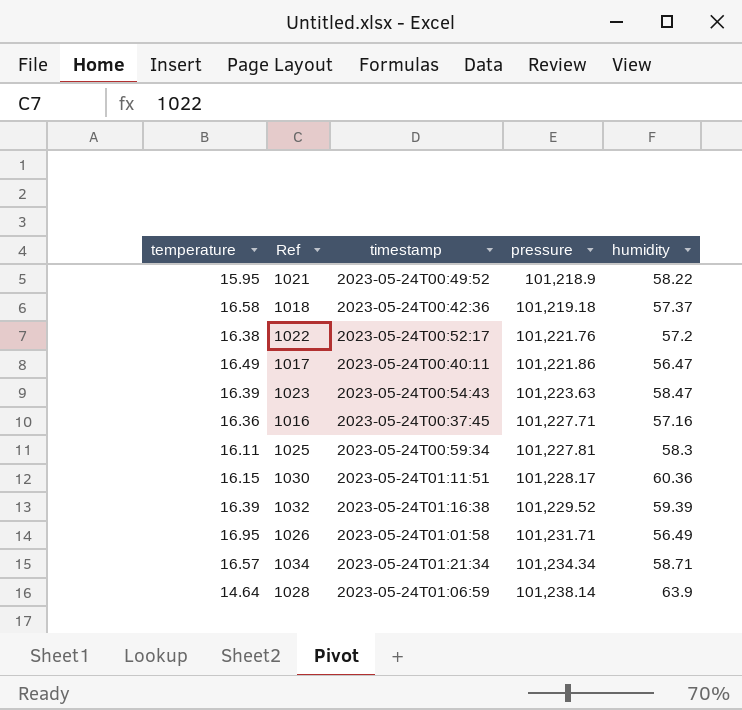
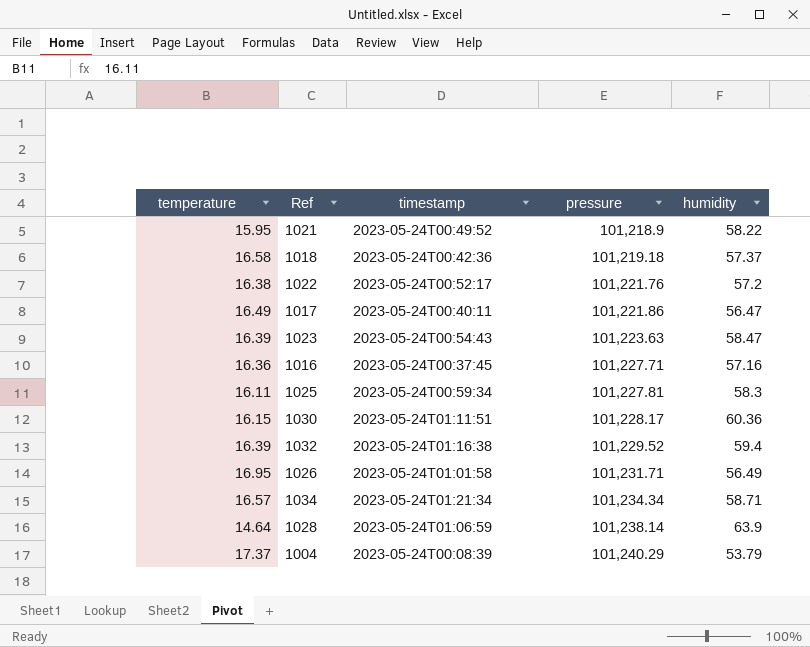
1032 | humidity: 59.39 -> 59.4
row 1004: none -> 17.37 | 2023-05-24T00:08:39 | 101,240.29 | 53.79

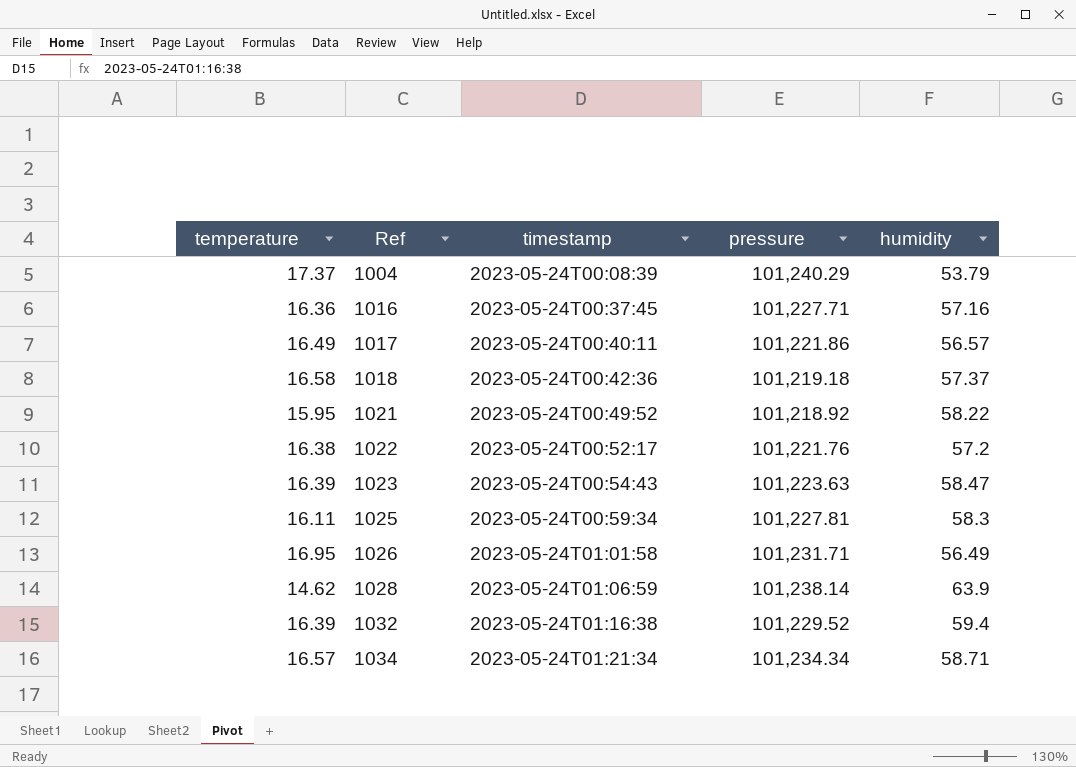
row order: pressure ascending -> Ref ascending
row 1030: 16.15 | 2023-05-24T01:11:51 | 101,228.17 | 60.36 -> none
1017 | humidity: 56.47 -> 56.57
1021 | pressure: 101,218.9 -> 101,218.92
1028 | temperature: 14.64 -> 14.62

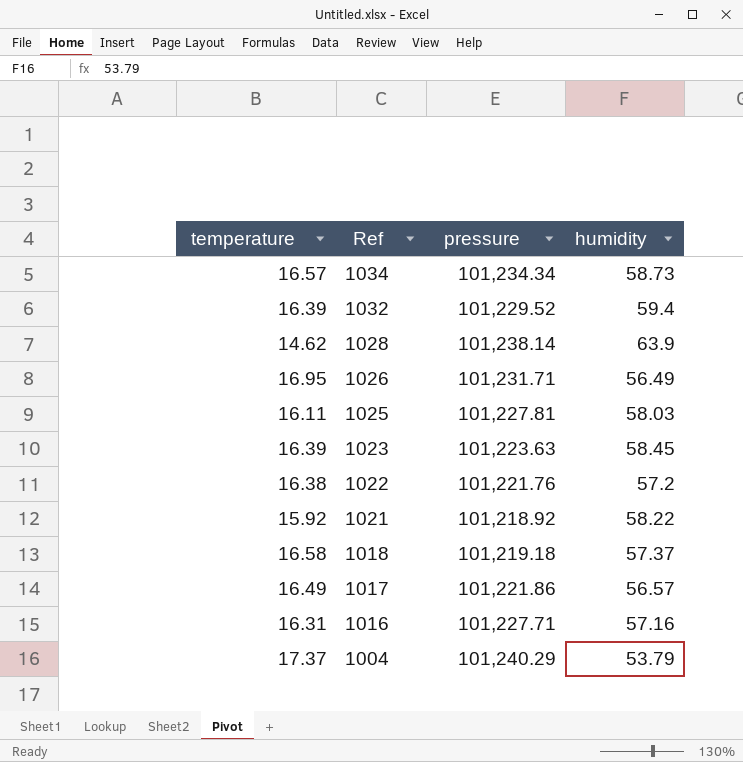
row order: Ref ascending -> Ref descending
column timestamp | position: 3 -> none
1034 | humidity: 58.71 -> 58.73
1025 | humidity: 58.3 -> 58.03
1023 | humidity: 58.47 -> 58.45
1021 | temperature: 15.95 -> 15.92
1016 | temperature: 16.36 -> 16.31

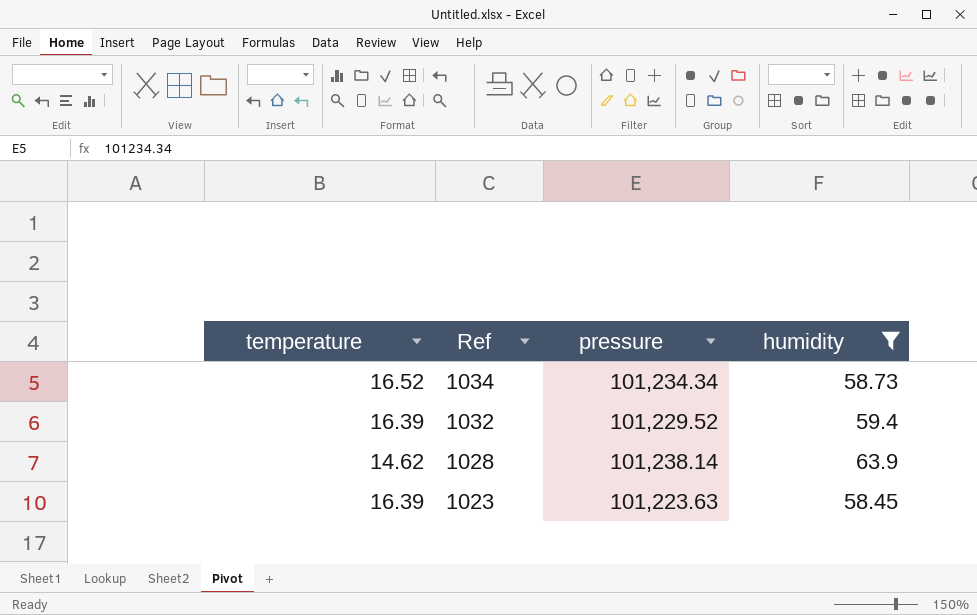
filter: none -> humidity >= 58.45
1034 | temperature: 16.57 -> 16.52

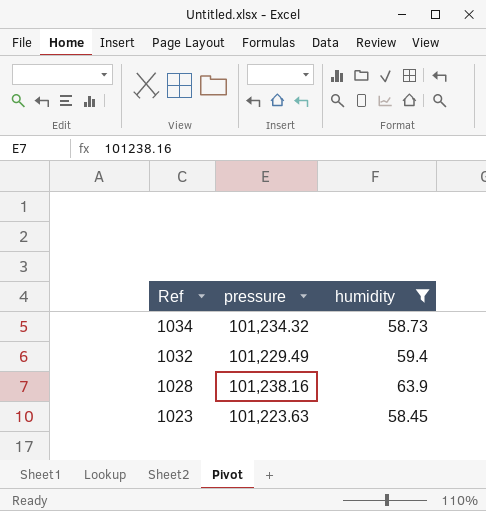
column temperature | position: 1 -> none
1034 | pressure: 101,234.34 -> 101,234.32
1032 | pressure: 101,229.52 -> 101,229.49
1028 | pressure: 101,238.14 -> 101,238.16

